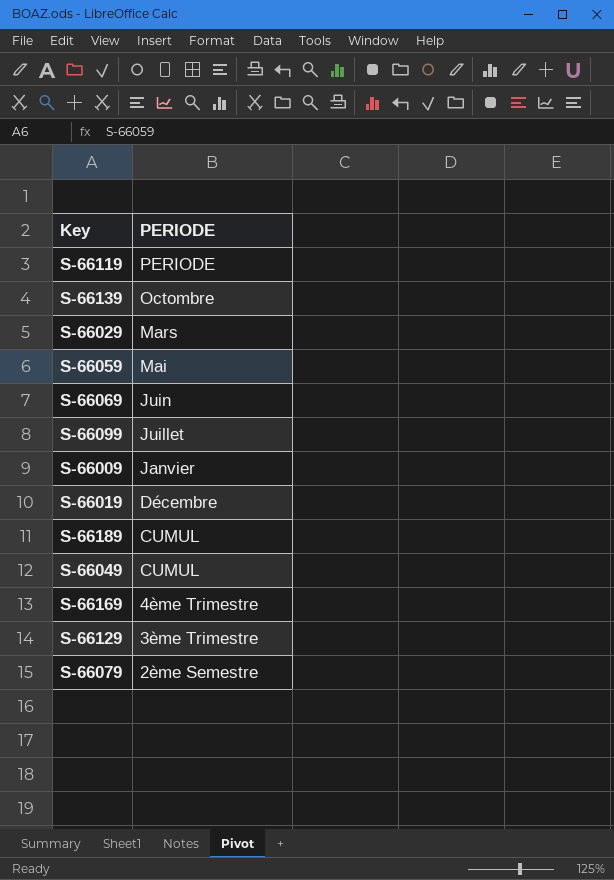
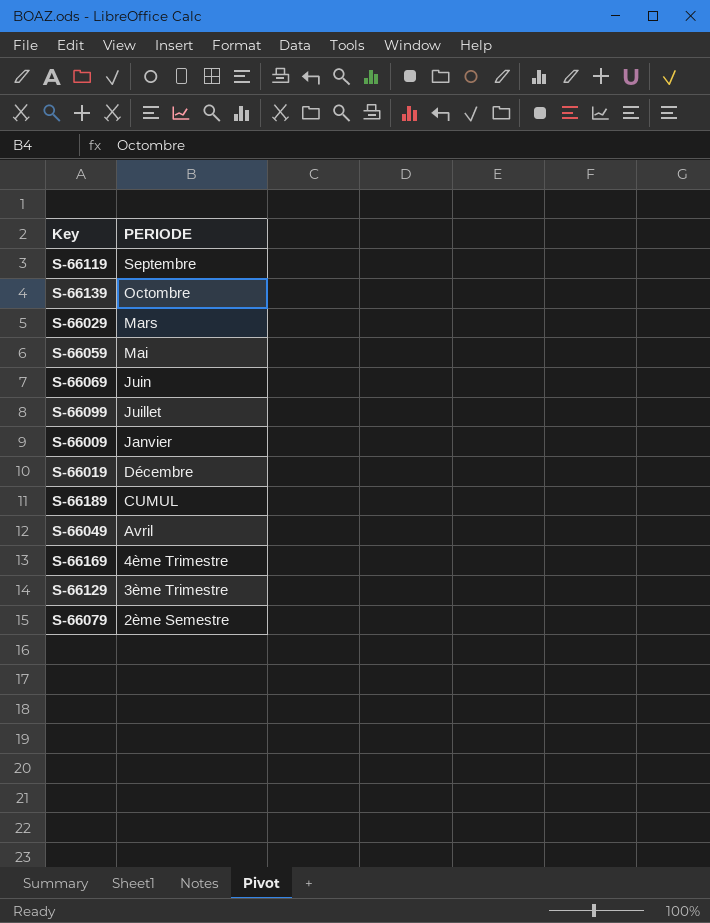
S-66119 | PERIODE: PERIODE -> Septembre
S-66049 | PERIODE: CUMUL -> Avril

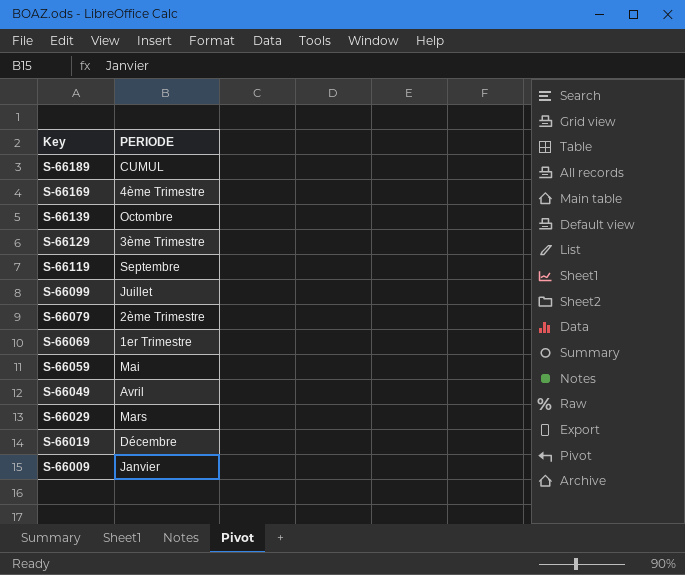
row order: PERIODE descending -> Key descending
S-66079 | PERIODE: 2ème Semestre -> 2ème Trimestre
S-66069 | PERIODE: Juin -> 1er Trimestre

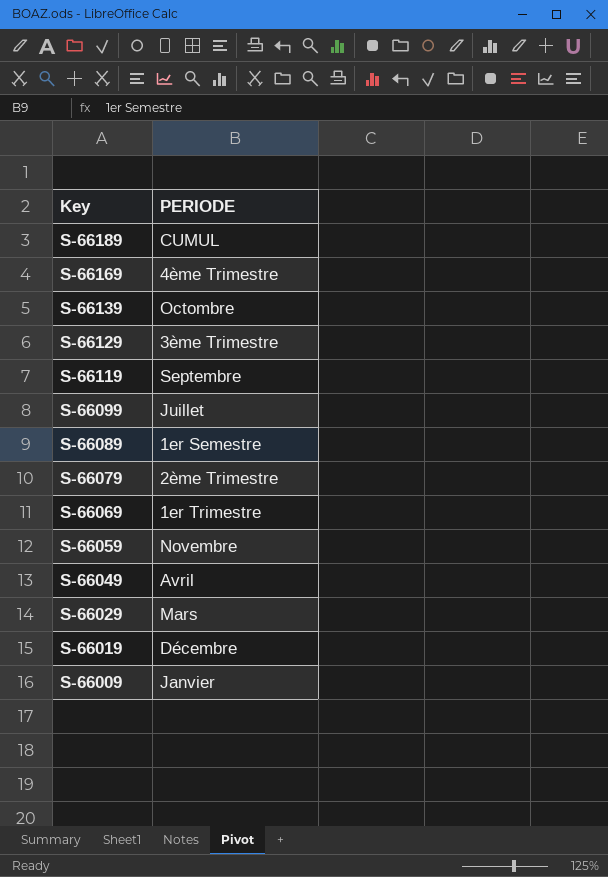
row S-66089: none -> 1er Semestre
S-66059 | PERIODE: Mai -> Novembre

